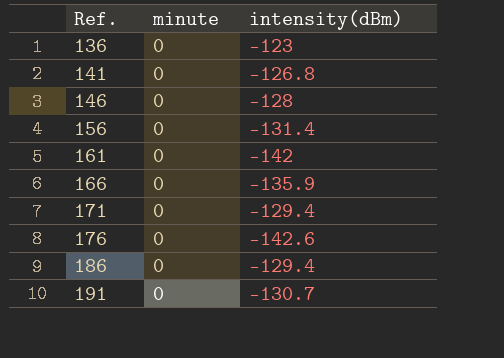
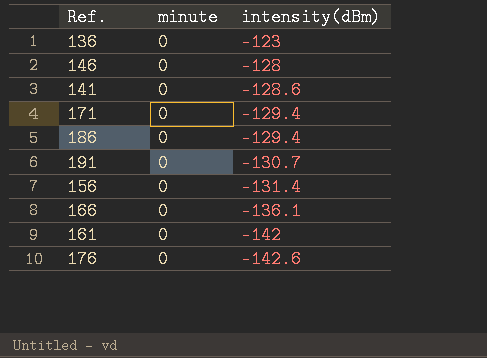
row order: Ref. ascending -> intensity(dBm) descending
141 | intensity(dBm): -126.8 -> -128.6
166 | intensity(dBm): -135.9 -> -136.1

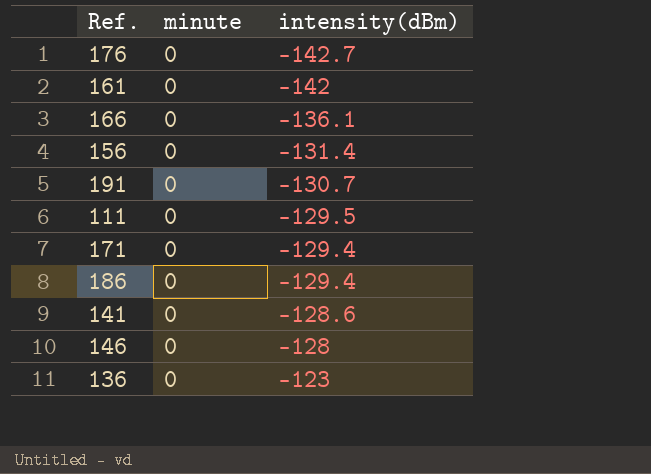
row order: intensity(dBm) descending -> intensity(dBm) ascending
176 | intensity(dBm): -142.6 -> -142.7
row 111: none -> 0 | -129.5

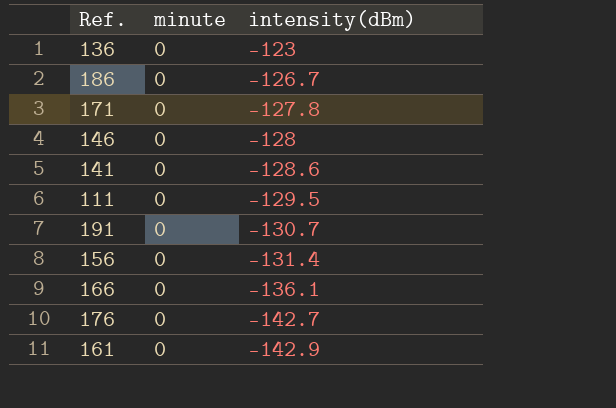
row order: intensity(dBm) ascending -> intensity(dBm) descending
186 | intensity(dBm): -129.4 -> -126.7
171 | intensity(dBm): -129.4 -> -127.8
161 | intensity(dBm): -142 -> -142.9

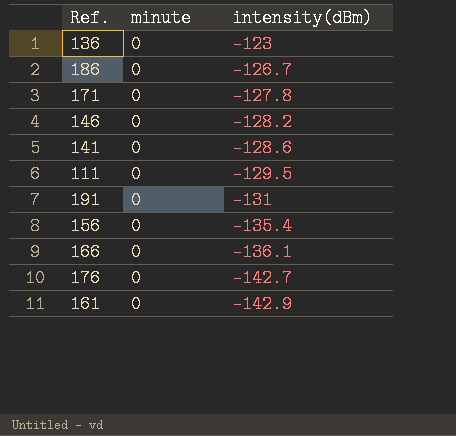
146 | intensity(dBm): -128 -> -128.2
191 | intensity(dBm): -130.7 -> -131
156 | intensity(dBm): -131.4 -> -135.4

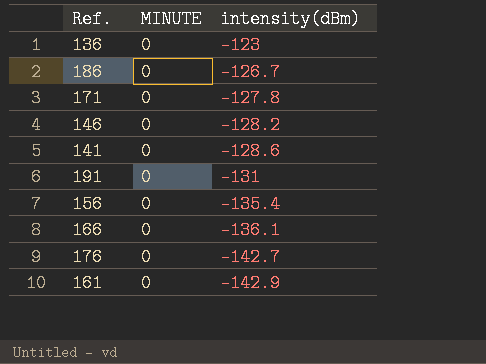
column name: minute -> MINUTE
row 111: 0 | -129.5 -> none

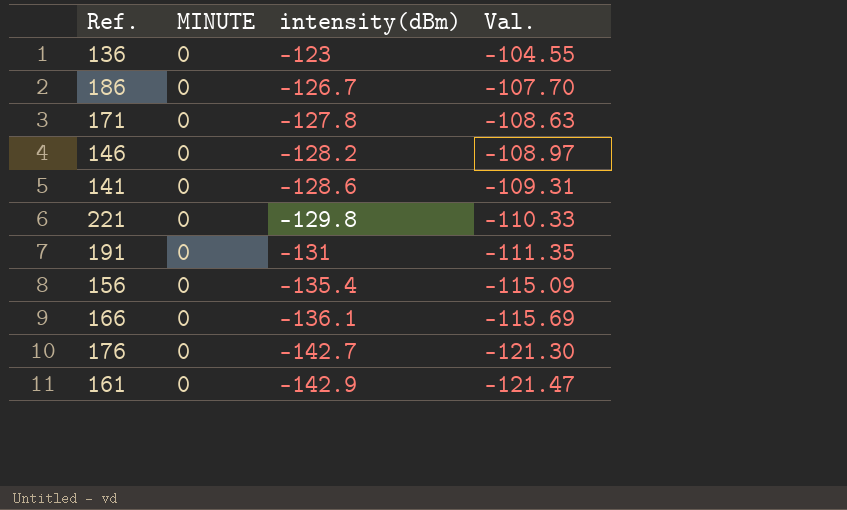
column Val. | formula: none -> [intensity(dBm)] * 0.85
row 221: none -> 0 | -129.8 | -110.33

